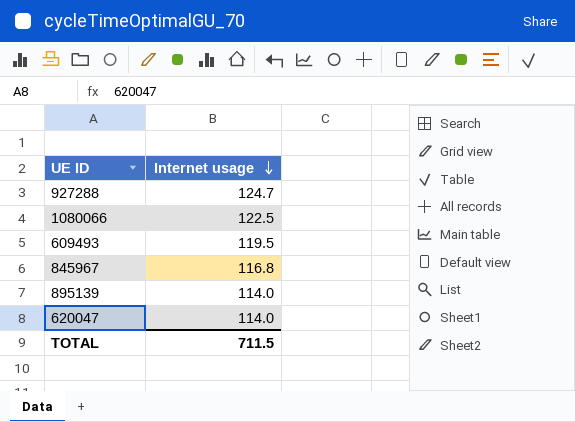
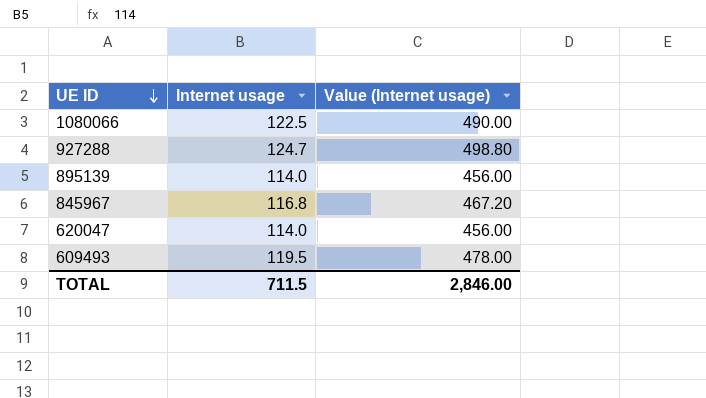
row order: Internet usage descending -> UE ID descending
column Value (Internet usage) | formula: none -> [Internet usage] * 4

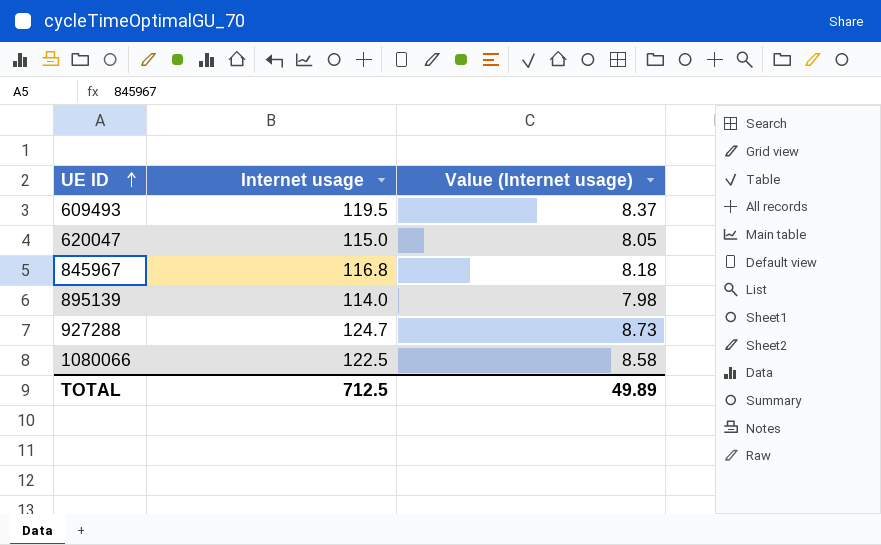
row order: UE ID descending -> UE ID ascending
column Value (Internet usage) | formula: [Internet usage] * 4 -> [Internet usage] * 0.07
620047 | Internet usage: 114.0 -> 115.0
TOTAL | Internet usage: 711.5 -> 712.5
TOTAL | Value (Internet usage): 2,846.00 -> 49.89

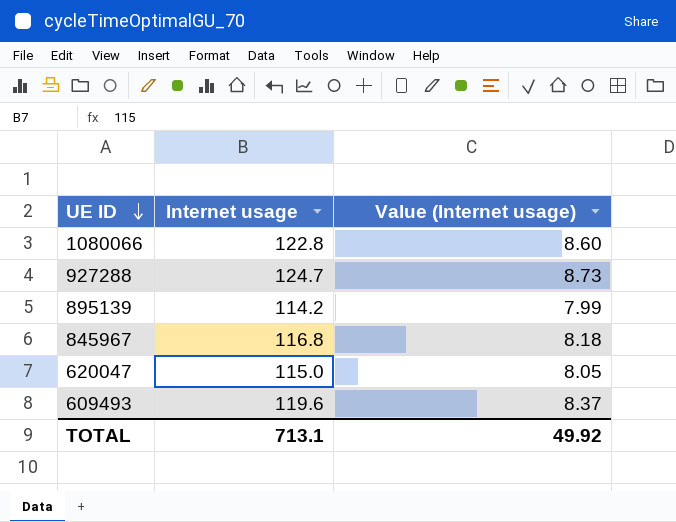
row order: UE ID ascending -> UE ID descending
1080066 | Internet usage: 122.5 -> 122.8
1080066 | Value (Internet usage): 8.58 -> 8.60
895139 | Internet usage: 114.0 -> 114.2
895139 | Value (Internet usage): 7.98 -> 7.99
609493 | Internet usage: 119.5 -> 119.6
TOTAL | Internet usage: 712.5 -> 713.1
TOTAL | Value (Internet usage): 49.89 -> 49.92

